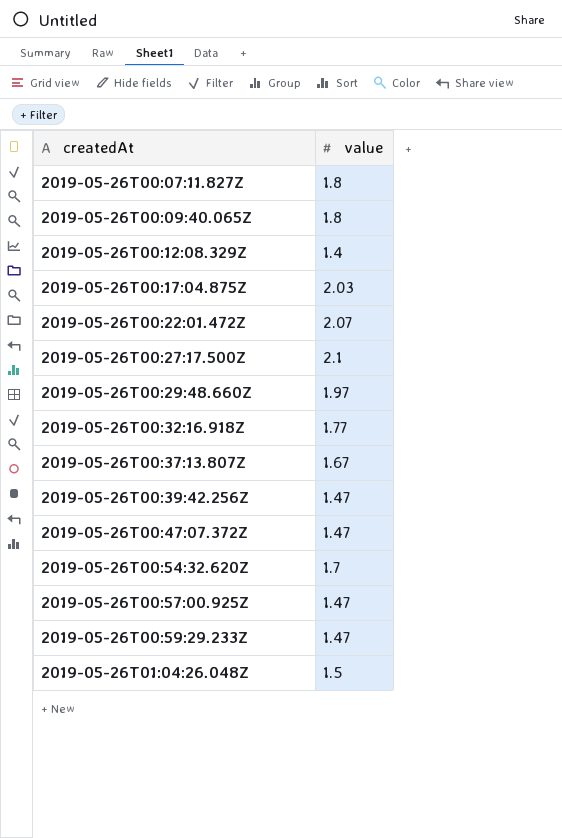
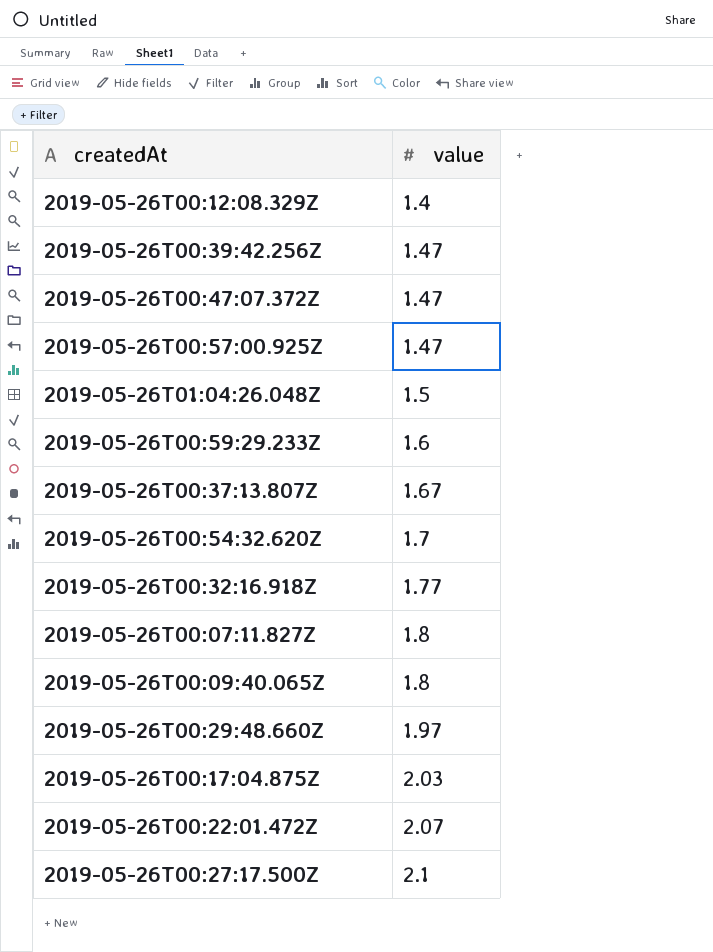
row order: createdAt ascending -> value ascending
2019-05-26T00:59:29.233Z | value: 1.47 -> 1.6

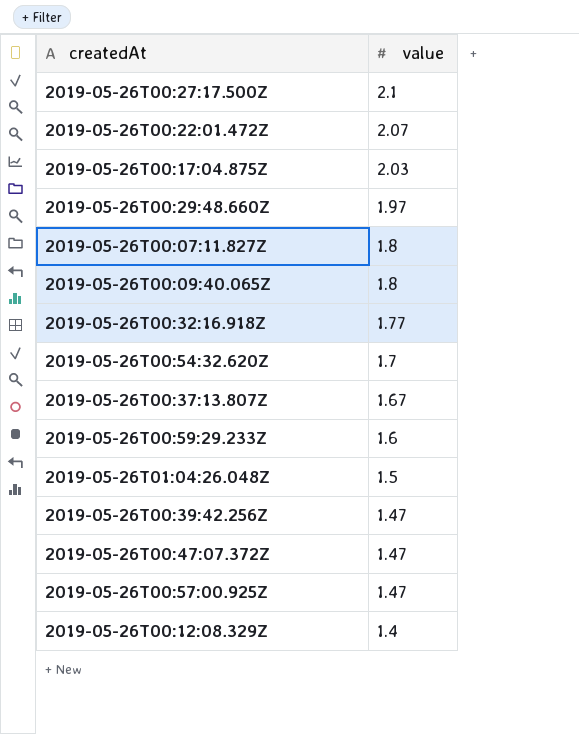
row order: value ascending -> value descending

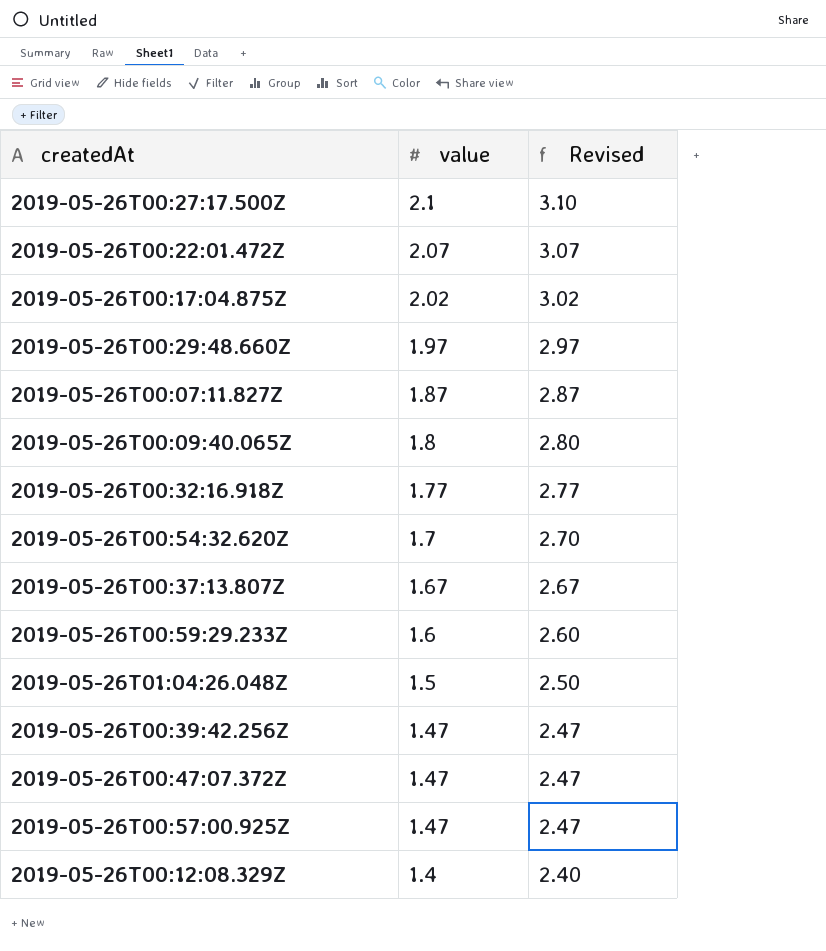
column Revised | formula: none -> [value] + 1
2019-05-26T00:17:04.875Z | value: 2.03 -> 2.02
2019-05-26T00:07:11.827Z | value: 1.8 -> 1.87

